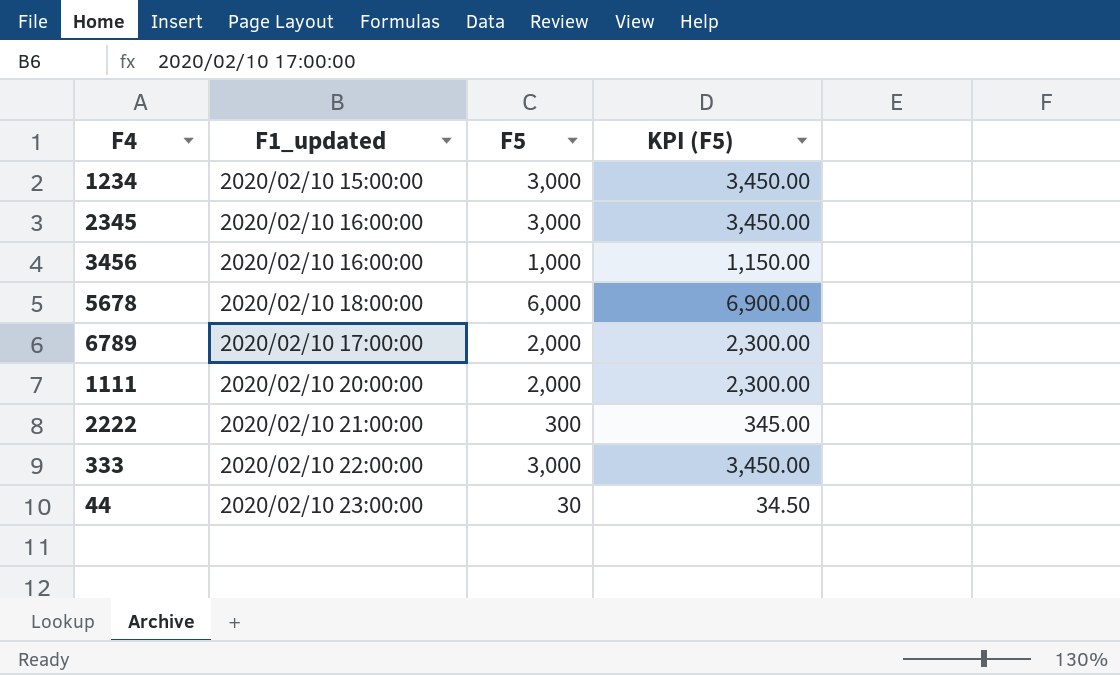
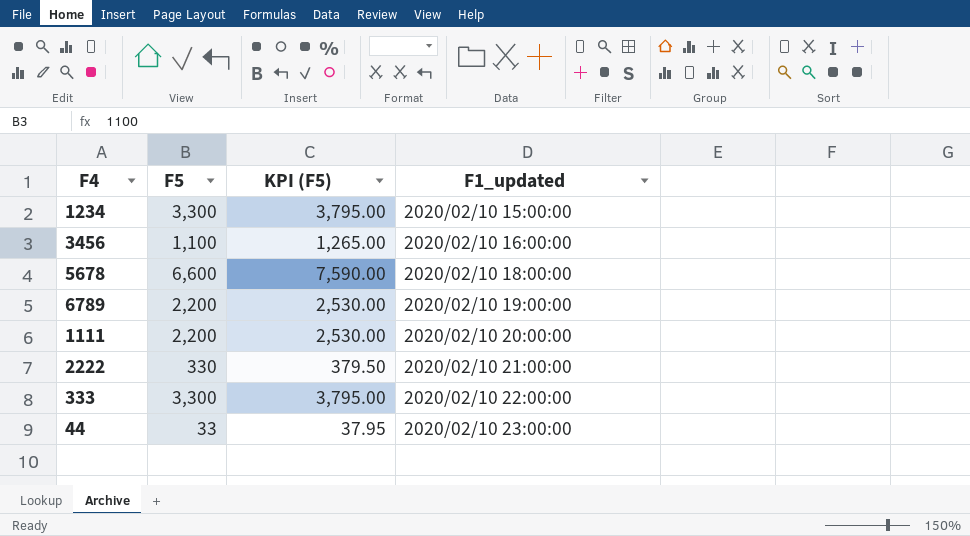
column F1_updated | position: 2 -> 4
row 2345: 2020/02/10 16:00:00 | 3,000 | 3,450.00 -> none
1234 | F5: 3,000 -> 3,300
1234 | KPI (F5): 3,450.00 -> 3,795.00
3456 | F5: 1,000 -> 1,100
3456 | KPI (F5): 1,150.00 -> 1,265.00
5678 | F5: 6,000 -> 6,600
5678 | KPI (F5): 6,900.00 -> 7,590.00
6789 | F5: 2,000 -> 2,200
6789 | KPI (F5): 2,300.00 -> 2,530.00
6789 | F1_updated: 2020/02/10 17:00:00 -> 2020/02/10 19:00:00
1111 | F5: 2,000 -> 2,200
1111 | KPI (F5): 2,300.00 -> 2,530.00
2222 | F5: 300 -> 330
2222 | KPI (F5): 345.00 -> 379.50
333 | F5: 3,000 -> 3,300
333 | KPI (F5): 3,450.00 -> 3,795.00
44 | F5: 30 -> 33
44 | KPI (F5): 34.50 -> 37.95

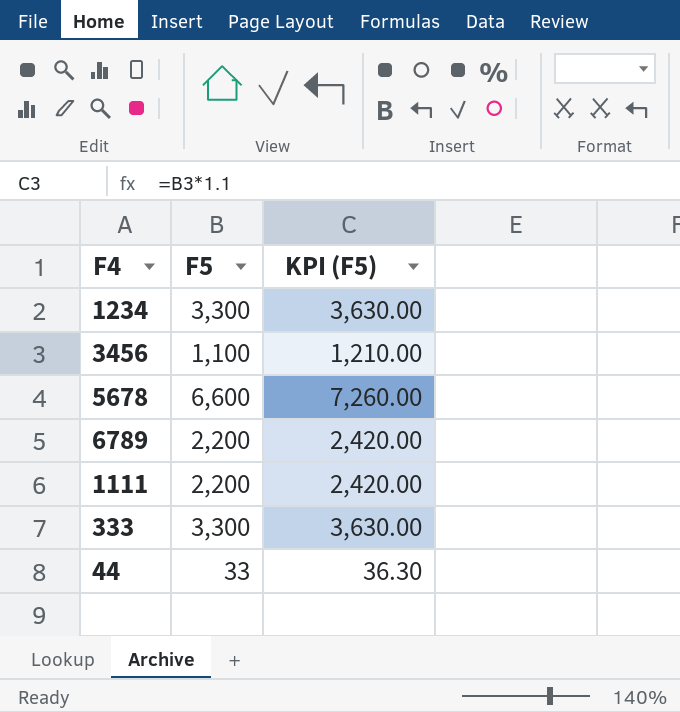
column F1_updated | position: 4 -> none
column KPI (F5) | formula: [F5] * 1.15 -> [F5] * 1.1
row 2222: 330 | 379.50 | 2020/02/10 21:00:00 -> none

